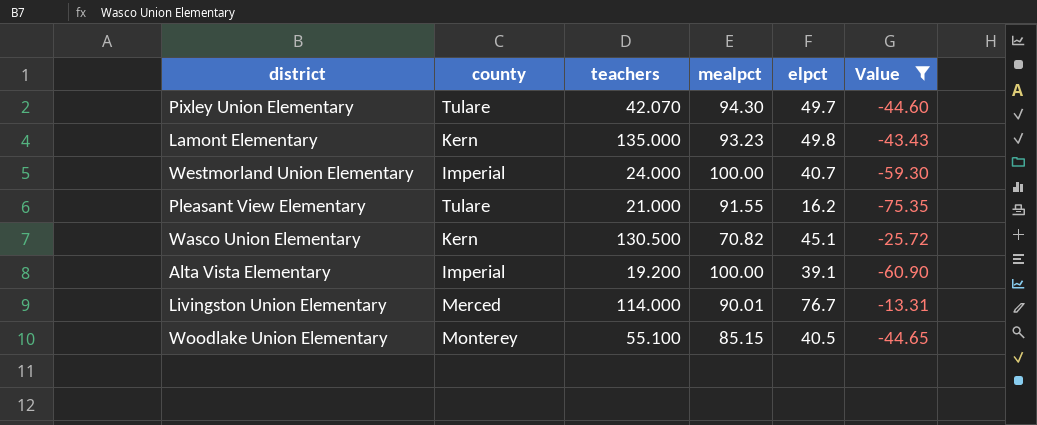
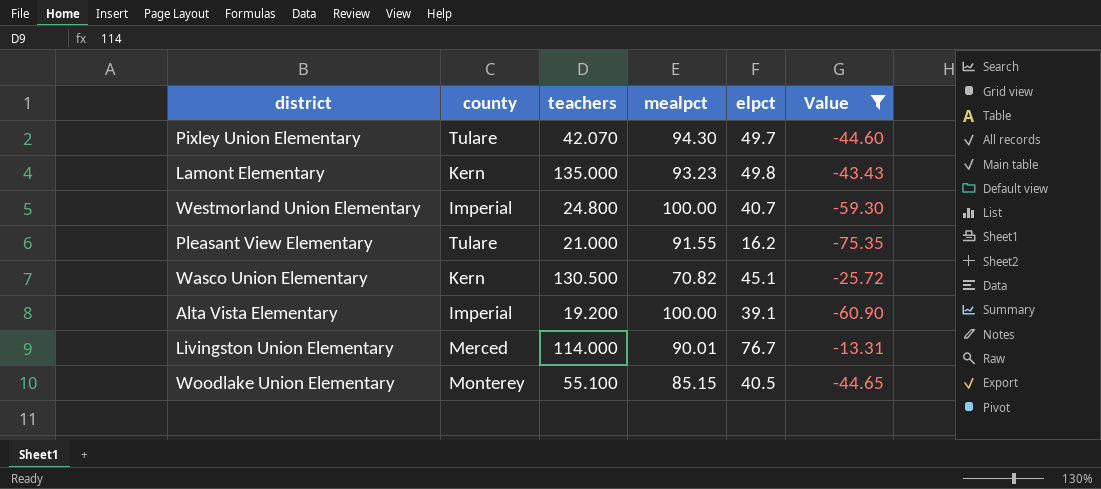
Westmorland Union Elementary | teachers: 24.000 -> 24.800

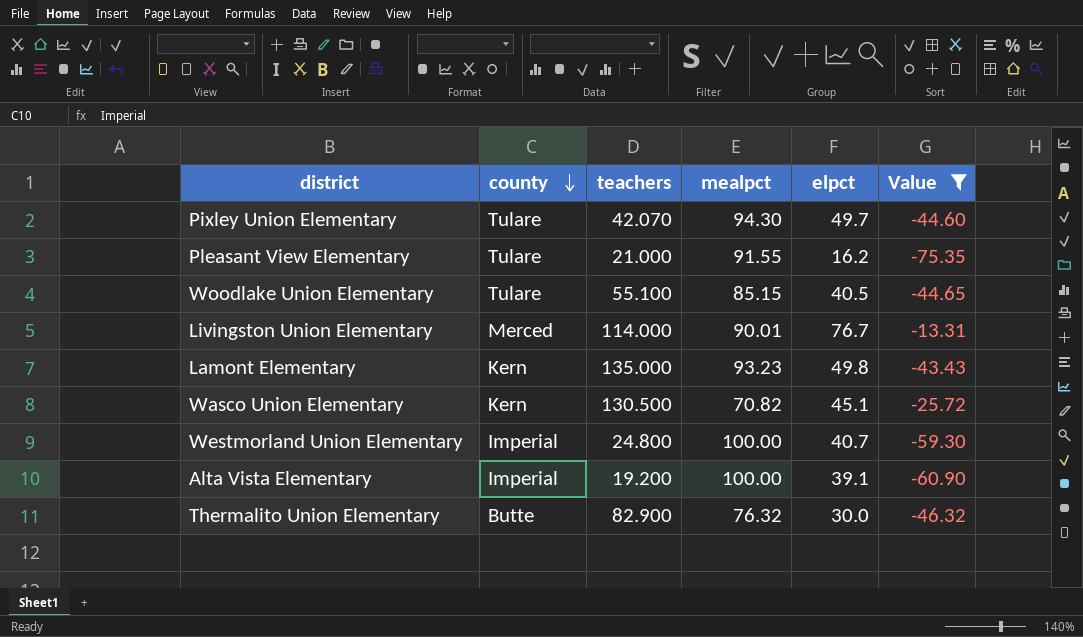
row order: none -> county descending
Woodlake Union Elementary | county: Monterey -> Tulare
row Thermalito Union Elementary: none -> Butte | 82.900 | 76.32 | 30.0 | -46.32

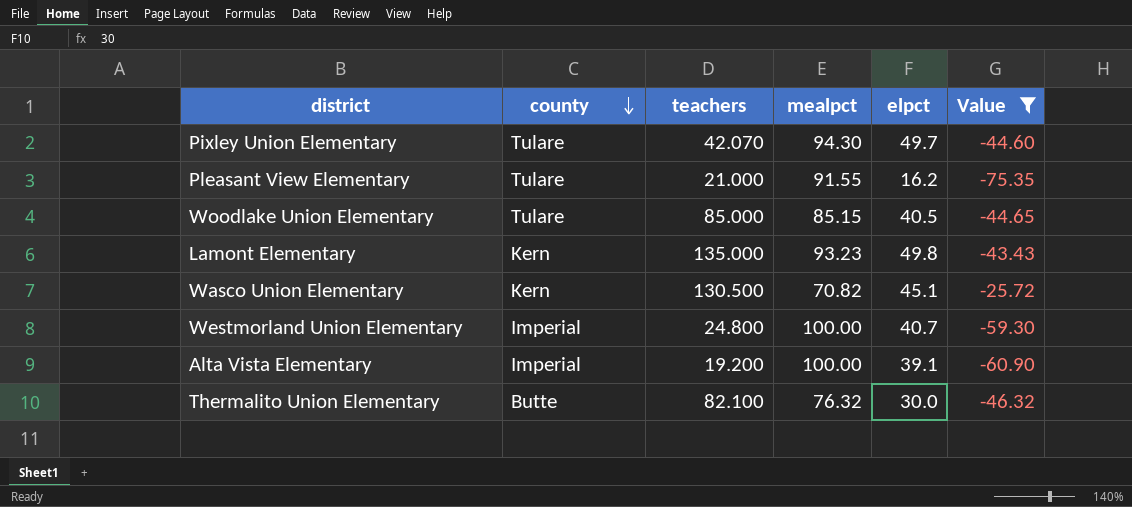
row Livingston Union Elementary: Merced | 114.000 | 90.01 | 76.7 | -13.31 -> none
Woodlake Union Elementary | teachers: 55.100 -> 85.000
Thermalito Union Elementary | teachers: 82.900 -> 82.100

